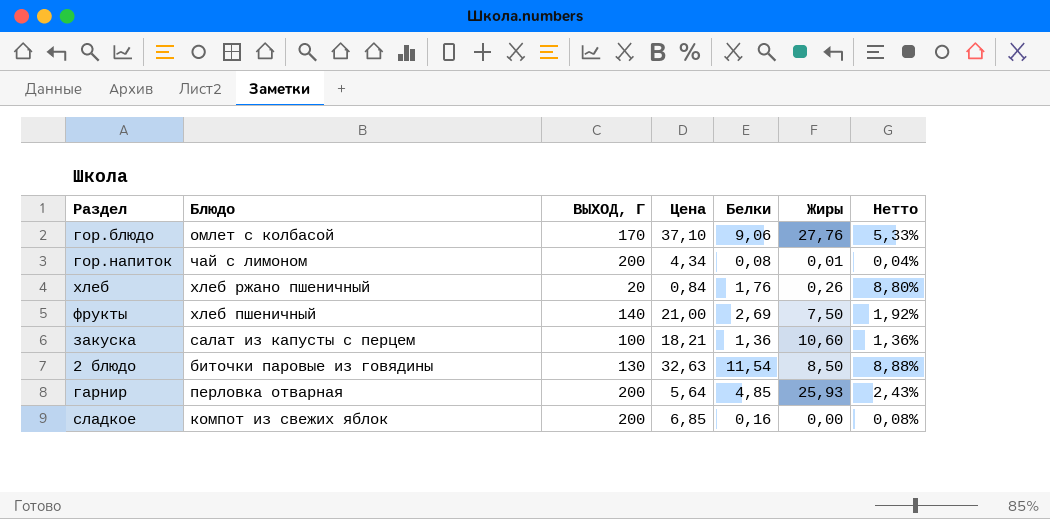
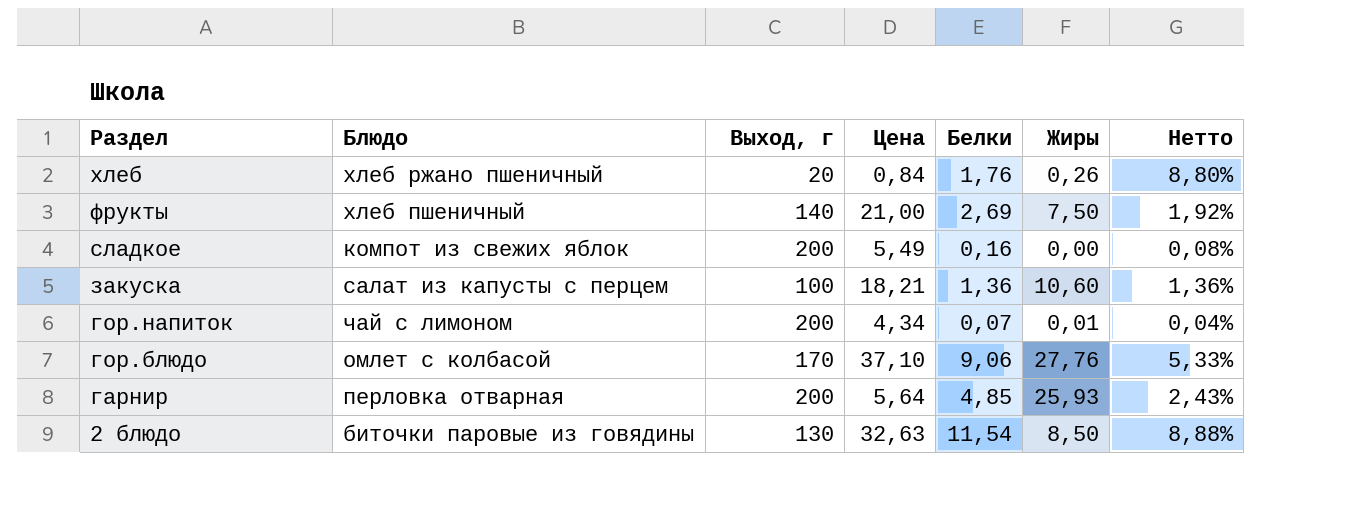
row order: none -> Раздел descending
column name: ВЫХОД, Г -> Выход, г
сладкое | Цена: 6,85 -> 5,49
гор.напиток | Белки: 0,08 -> 0,07

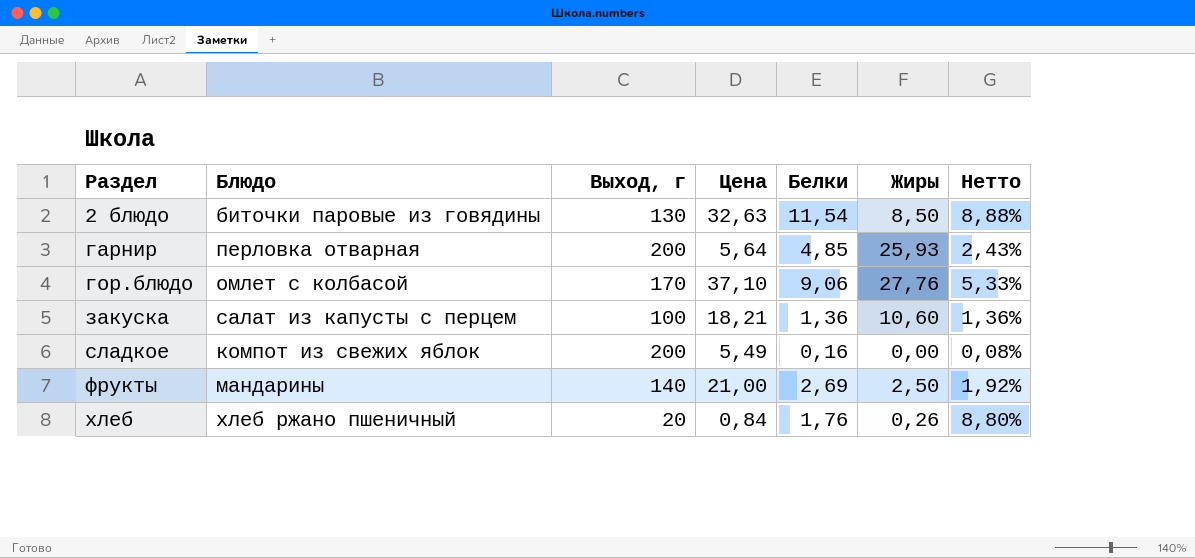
row order: Раздел descending -> Раздел ascending
row гор.напиток: чай с лимоном | 200 | 4,34 | 0,07 | 0,01 | 0,04% -> none
фрукты | Блюдо: хлеб пшеничный -> мандарины
фрукты | Жиры: 7,50 -> 2,50

